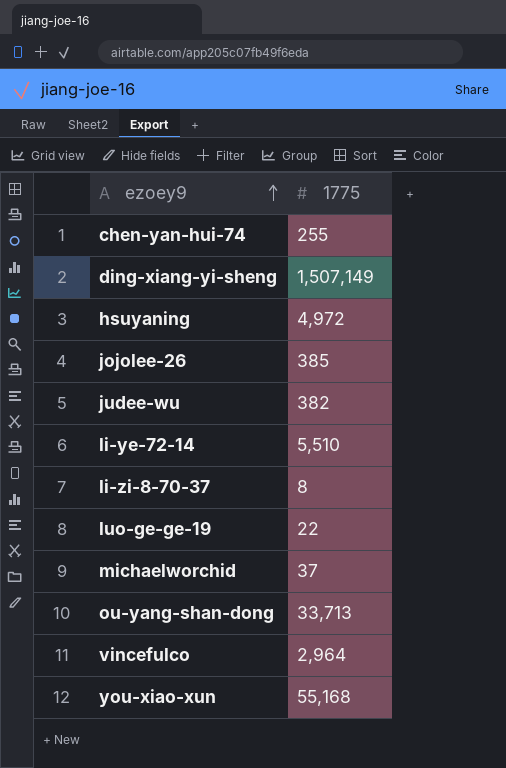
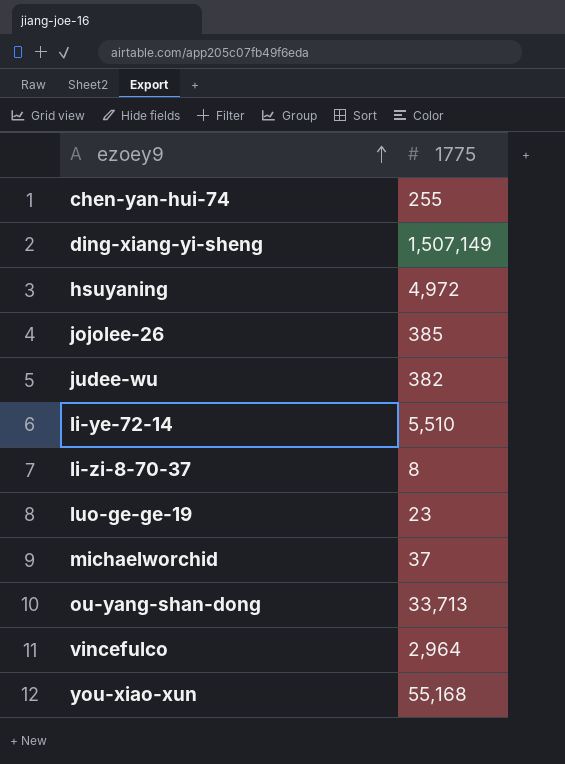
luo-ge-ge-19 | 1775: 22 -> 23

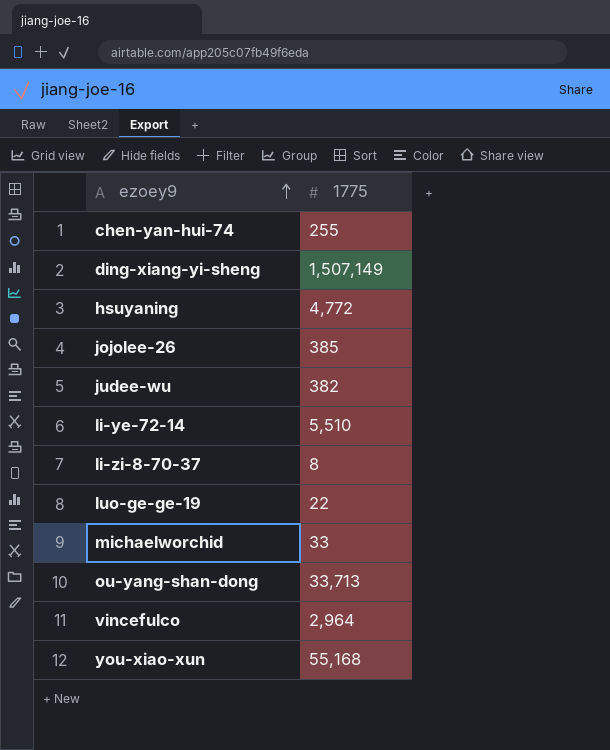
hsuyaning | 1775: 4,972 -> 4,772
luo-ge-ge-19 | 1775: 23 -> 22
michaelworchid | 1775: 37 -> 33

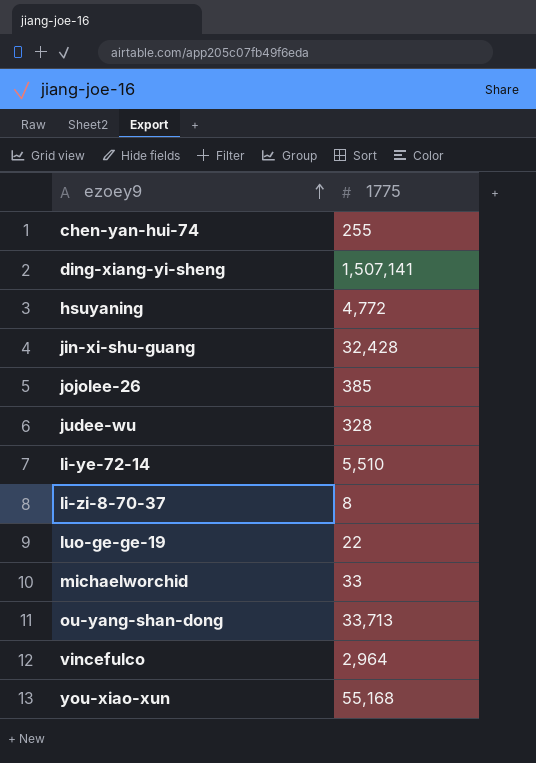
ding-xiang-yi-sheng | 1775: 1,507,149 -> 1,507,141
row jin-xi-shu-guang: none -> 32,428
judee-wu | 1775: 382 -> 328

